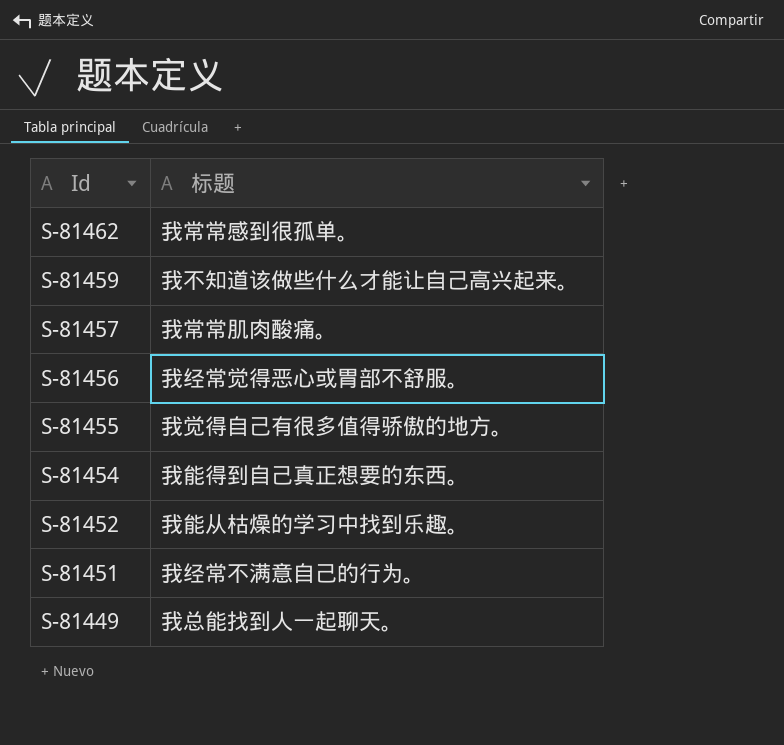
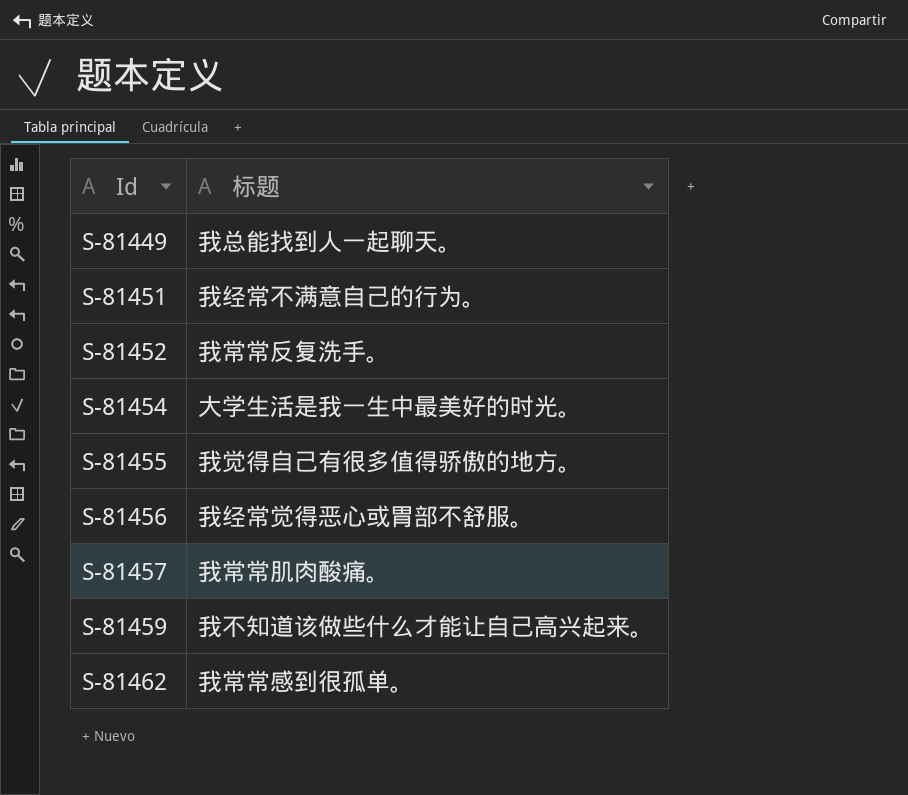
row order: Id descending -> Id ascending
S-81452 | 标题: 我能从枯燥的学习中找到乐趣。 -> 我常常反复洗手。
S-81454 | 标题: 我能得到自己真正想要的东西。 -> 大学生活是我一生中最美好的时光。

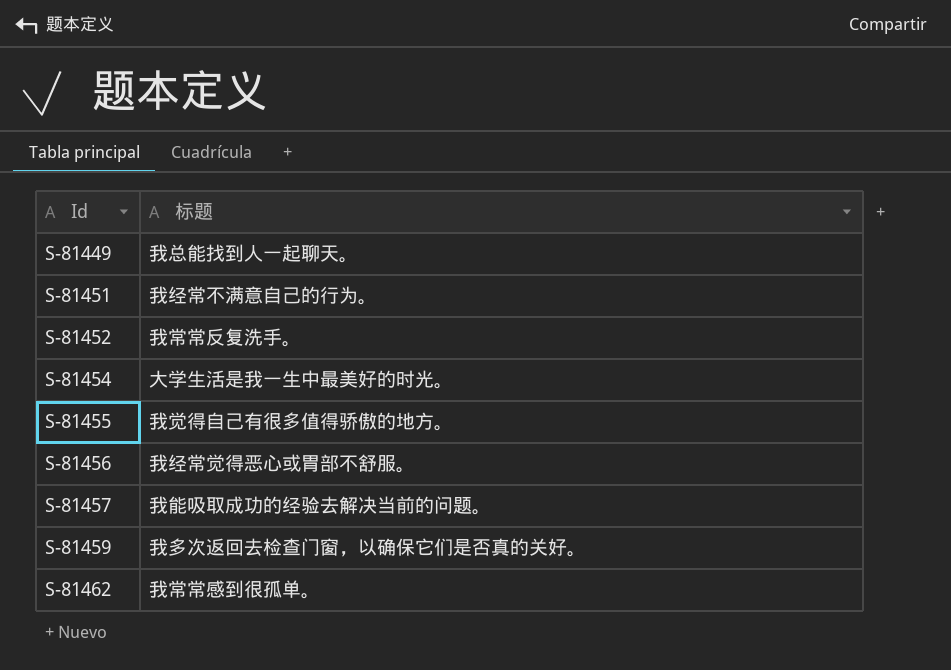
S-81457 | 标题: 我常常肌肉酸痛。 -> 我能吸取成功的经验去解决当前的问题。
S-81459 | 标题: 我不知道该做些什么才能让自己高兴起来。 -> 我多次返回去检查门窗，以确保它们是否真的关好。

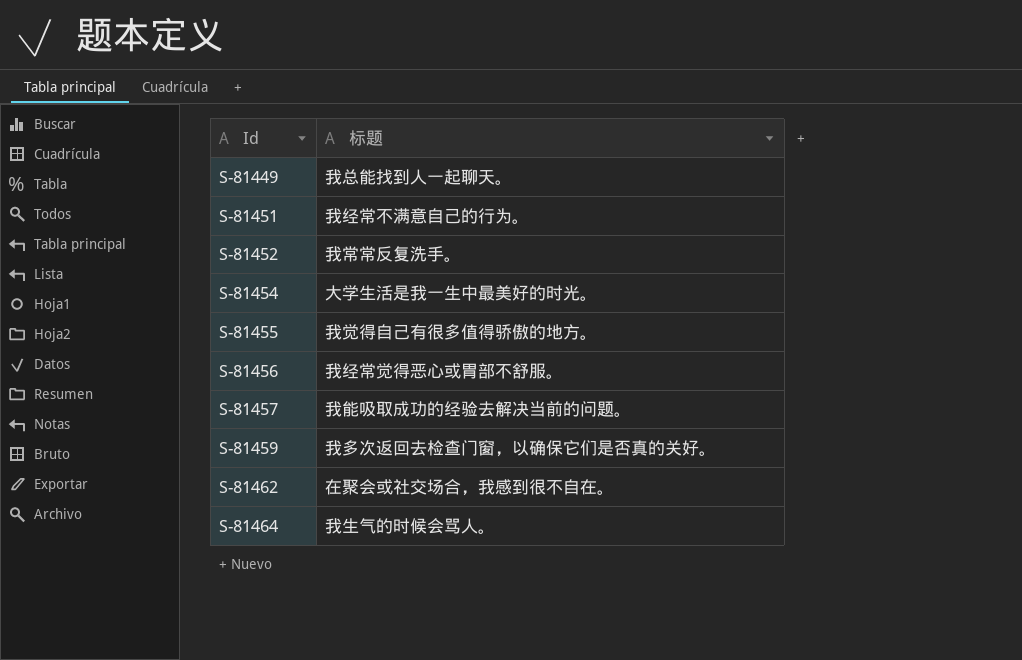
S-81462 | 标题: 我常常感到很孤单。 -> 在聚会或社交场合，我感到很不自在。
row S-81464: none -> 我生气的时候会骂人。

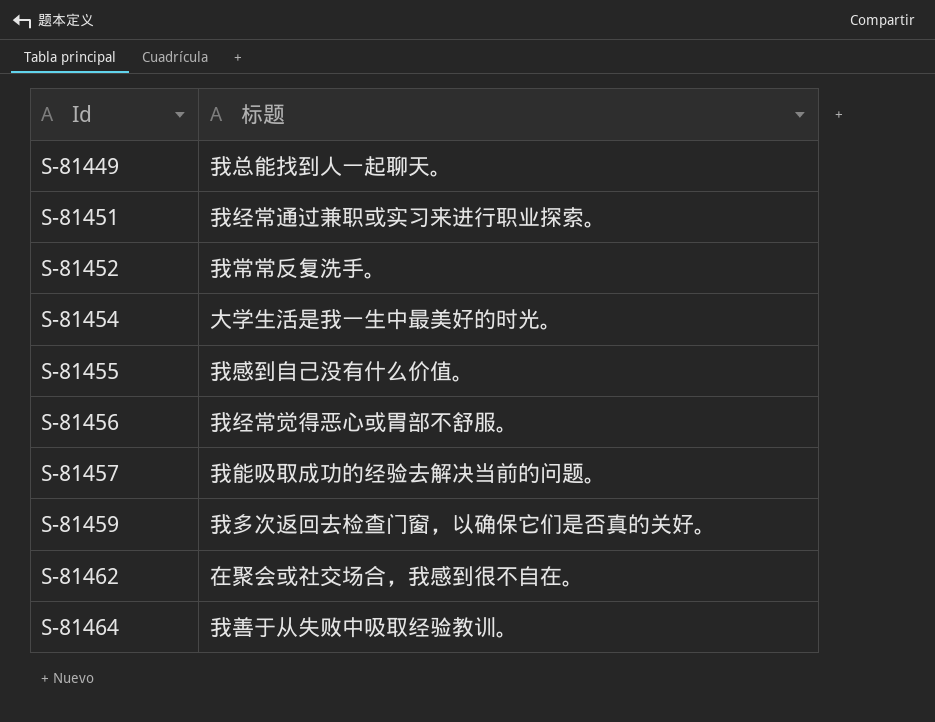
S-81451 | 标题: 我经常不满意自己的行为。 -> 我经常通过兼职或实习来进行职业探索。
S-81455 | 标题: 我觉得自己有很多值得骄傲的地方。 -> 我感到自己没有什么价值。
S-81464 | 标题: 我生气的时候会骂人。 -> 我善于从失败中吸取经验教训。

